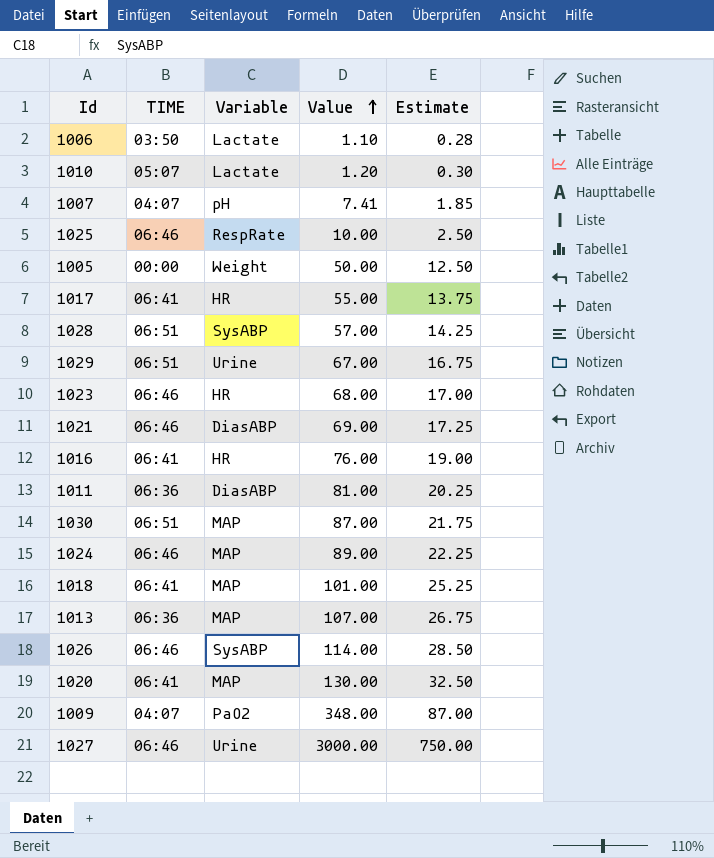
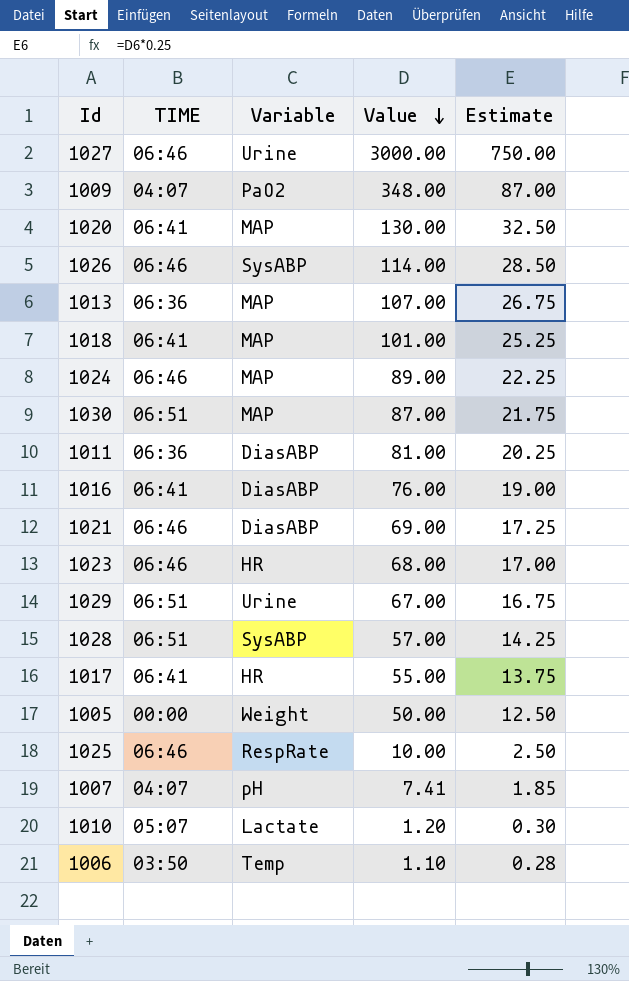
row order: Value ascending -> Value descending
1016 | Variable: HR -> DiasABP
1006 | Variable: Lactate -> Temp

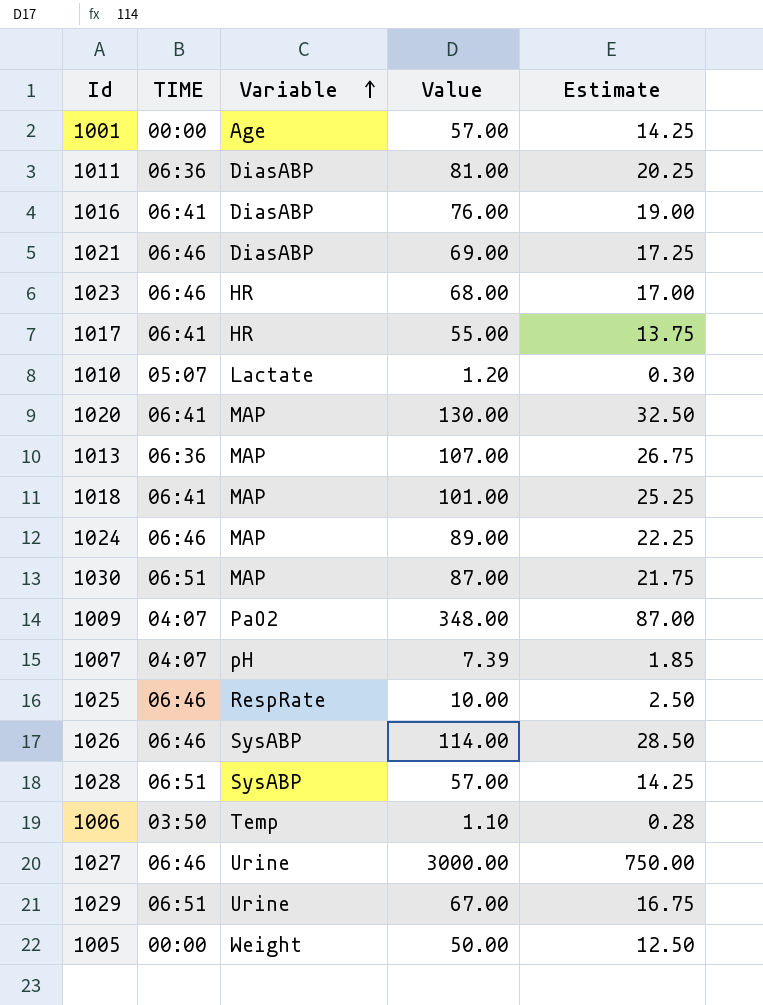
row order: Value descending -> Variable ascending
row 1001: none -> 00:00 | Age | 57.00 | 14.25
1007 | Value: 7.41 -> 7.39

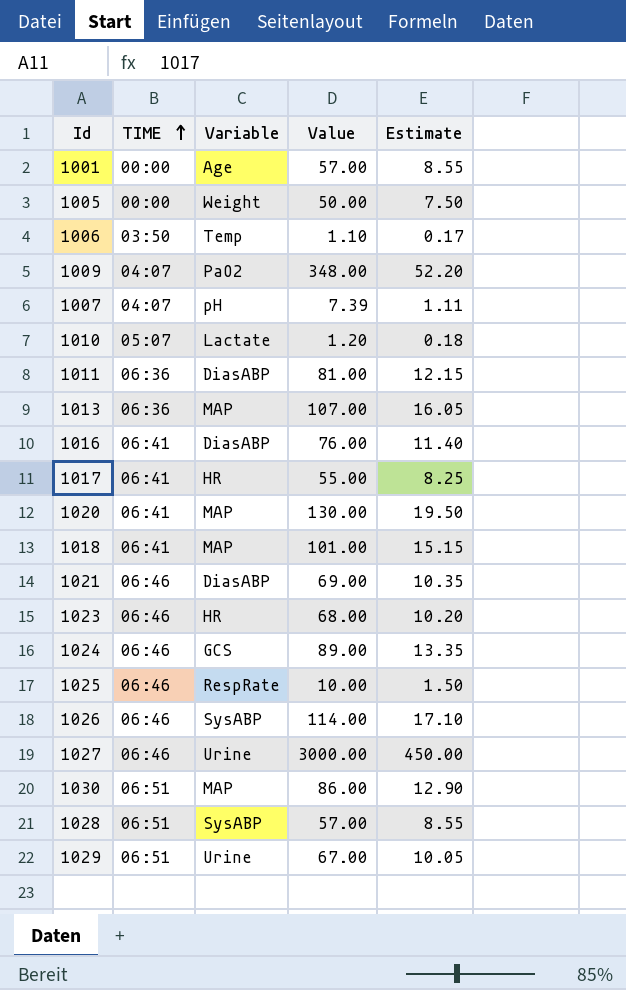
row order: Variable ascending -> TIME ascending
column Estimate | formula: [Value] * 0.25 -> [Value] * 0.15
1024 | Variable: MAP -> GCS
1030 | Value: 87.00 -> 86.00

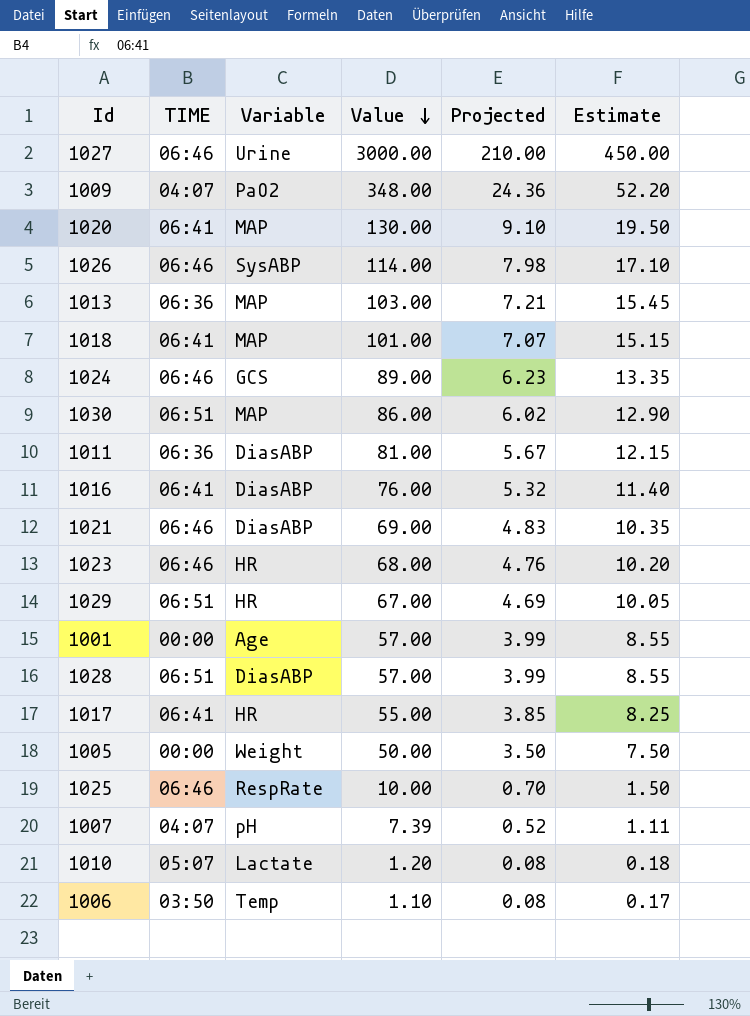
row order: TIME ascending -> Value descending
column Projected | formula: none -> [Value] * 0.07
1013 | Value: 107.00 -> 103.00
1013 | Estimate: 16.05 -> 15.45
1029 | Variable: Urine -> HR
1028 | Variable: SysABP -> DiasABP

